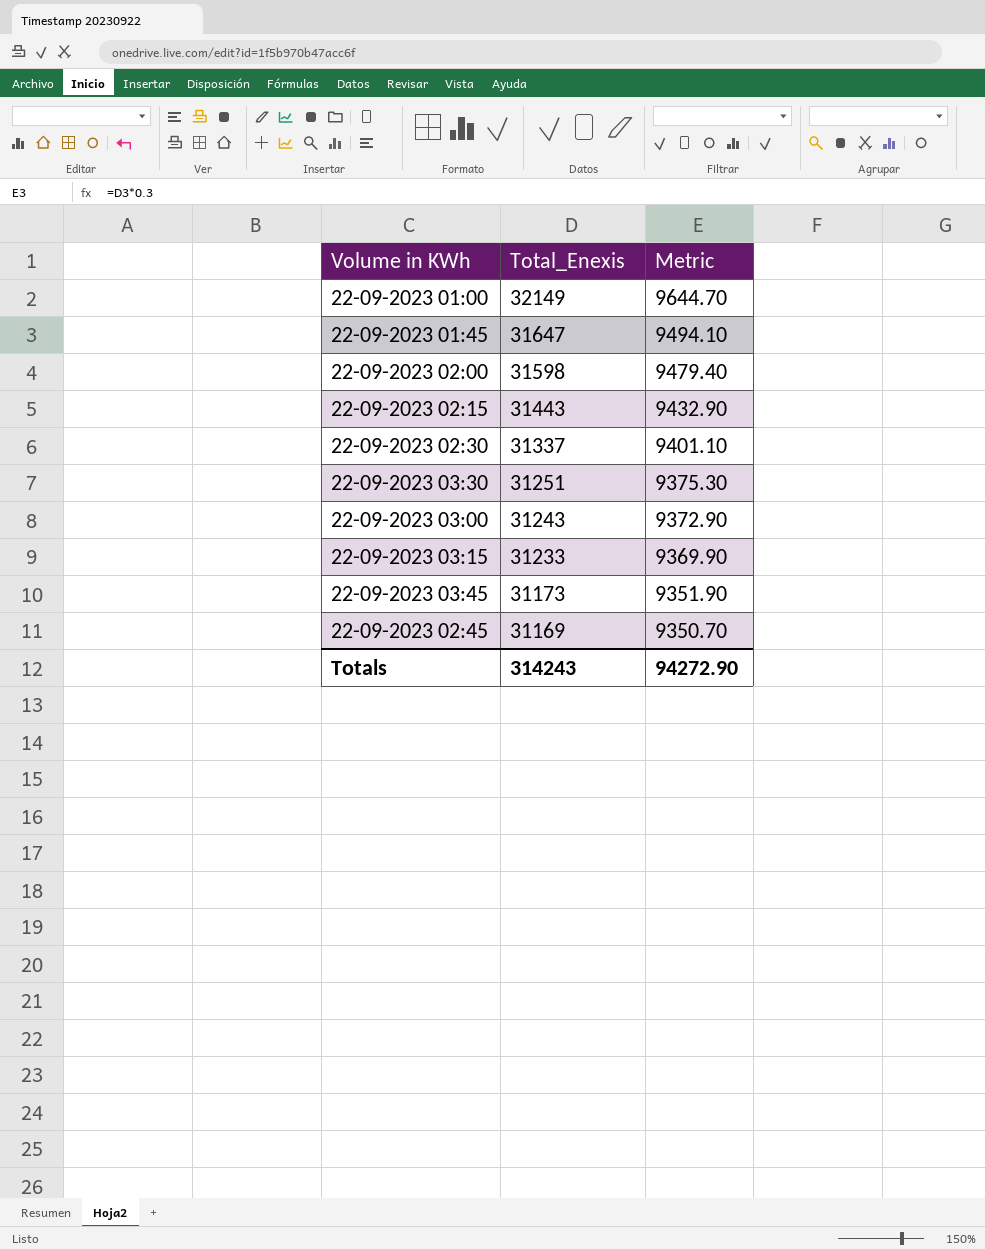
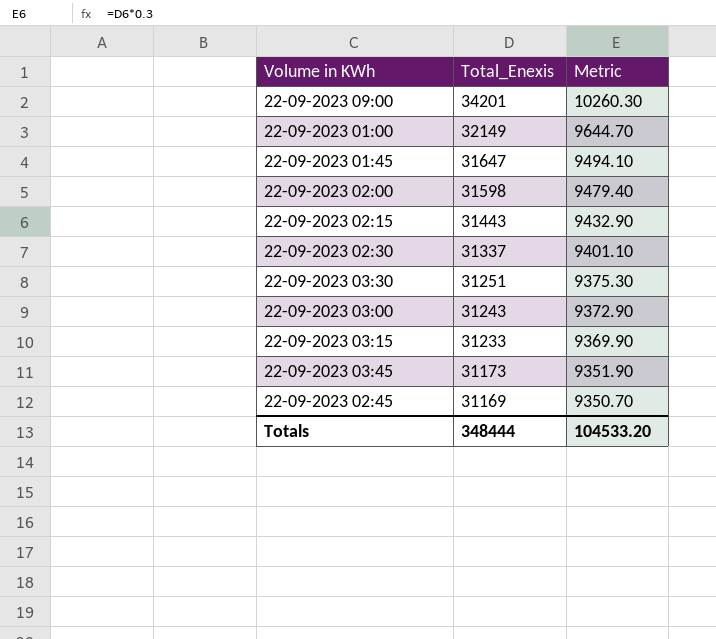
row 22-09-2023 09:00: none -> 34201 | 10260.30
Totals | Total_Enexis: 314243 -> 348444
Totals | Metric: 94272.90 -> 104533.20

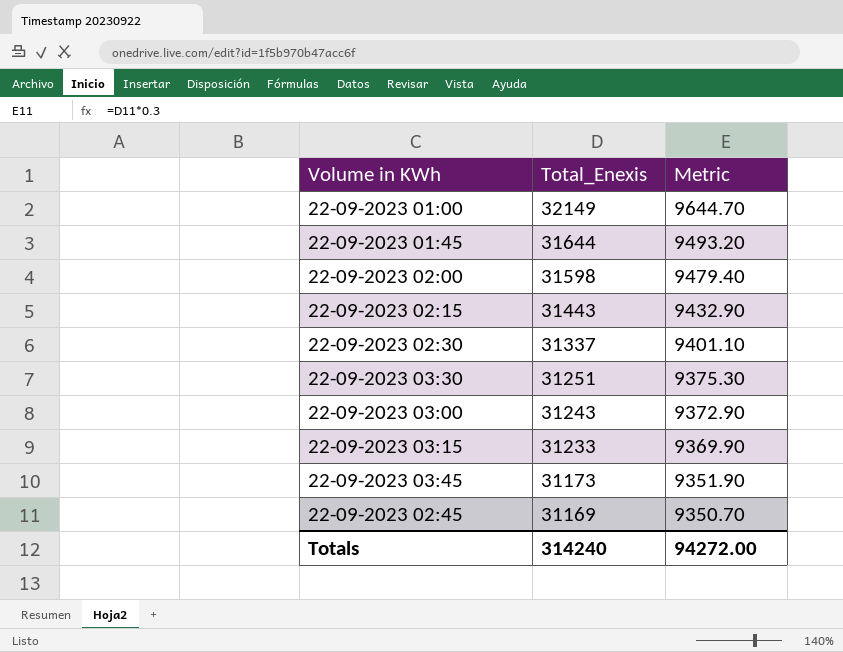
row 22-09-2023 09:00: 34201 | 10260.30 -> none
22-09-2023 01:45 | Total_Enexis: 31647 -> 31644
22-09-2023 01:45 | Metric: 9494.10 -> 9493.20
Totals | Total_Enexis: 348444 -> 314240
Totals | Metric: 104533.20 -> 94272.00

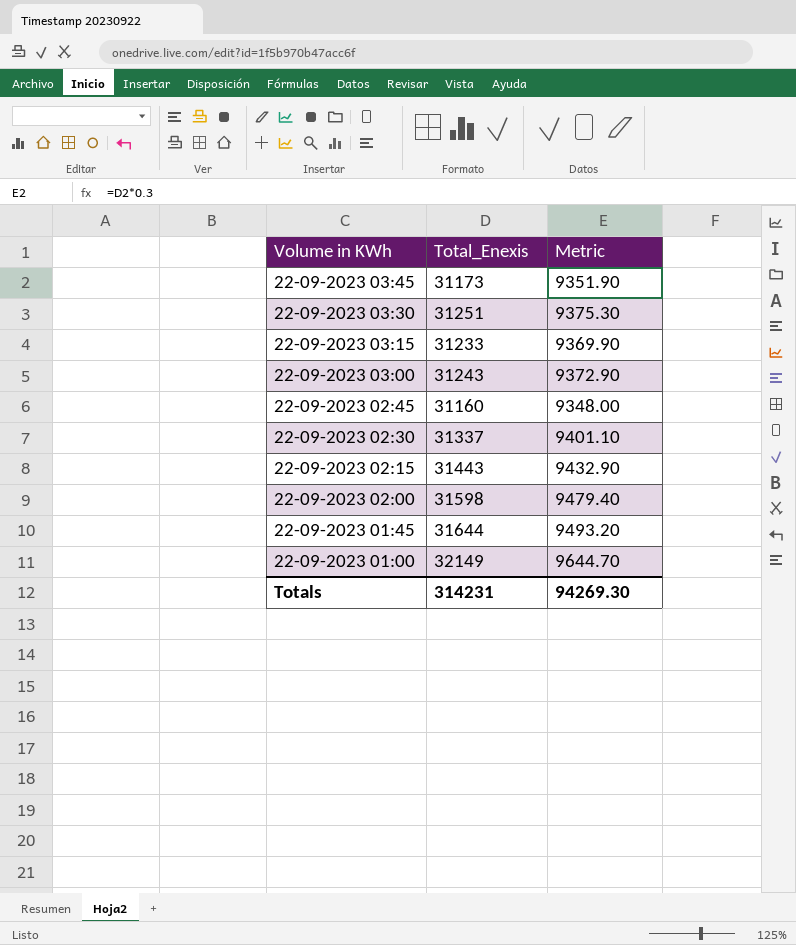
row order: Total_Enexis descending -> Volume in KWh descending
22-09-2023 02:45 | Total_Enexis: 31169 -> 31160
22-09-2023 02:45 | Metric: 9350.70 -> 9348.00
Totals | Total_Enexis: 314240 -> 314231
Totals | Metric: 94272.00 -> 94269.30

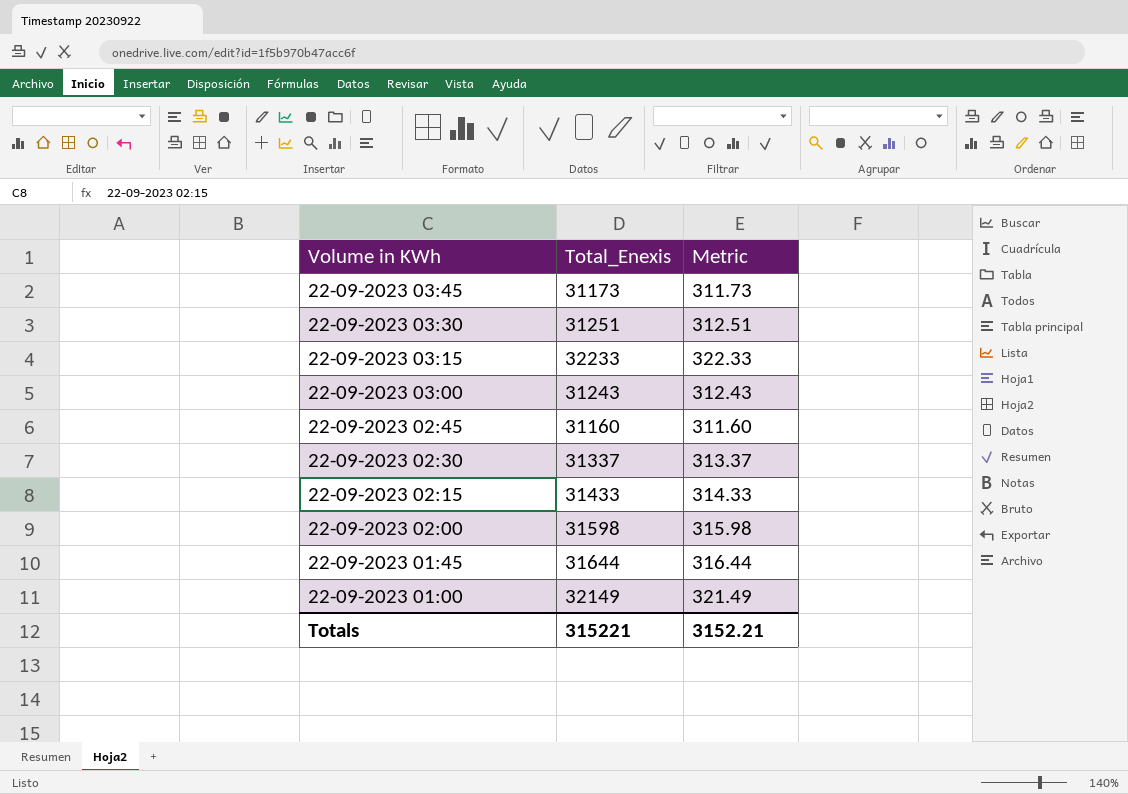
column Metric | formula: [Total_Enexis] * 0.3 -> [Total_Enexis] * 0.01
22-09-2023 03:15 | Total_Enexis: 31233 -> 32233
22-09-2023 02:15 | Total_Enexis: 31443 -> 31433
Totals | Total_Enexis: 314231 -> 315221
Totals | Metric: 94269.30 -> 3152.21

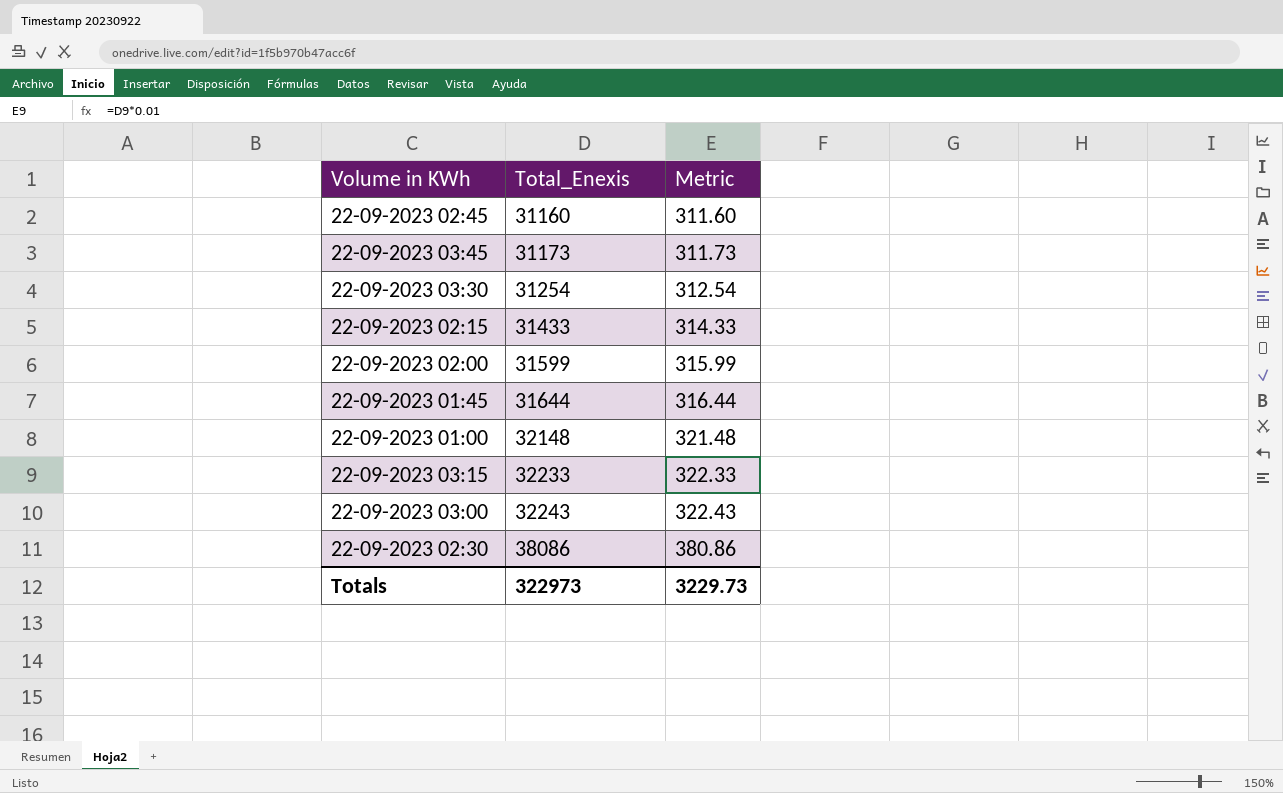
row order: Volume in KWh descending -> Total_Enexis ascending
22-09-2023 03:30 | Total_Enexis: 31251 -> 31254
22-09-2023 03:30 | Metric: 312.51 -> 312.54
22-09-2023 02:00 | Total_Enexis: 31598 -> 31599
22-09-2023 02:00 | Metric: 315.98 -> 315.99
22-09-2023 01:00 | Total_Enexis: 32149 -> 32148
22-09-2023 01:00 | Metric: 321.49 -> 321.48
22-09-2023 03:00 | Total_Enexis: 31243 -> 32243
22-09-2023 03:00 | Metric: 312.43 -> 322.43
22-09-2023 02:30 | Total_Enexis: 31337 -> 38086
22-09-2023 02:30 | Metric: 313.37 -> 380.86
Totals | Total_Enexis: 315221 -> 322973
Totals | Metric: 3152.21 -> 3229.73

